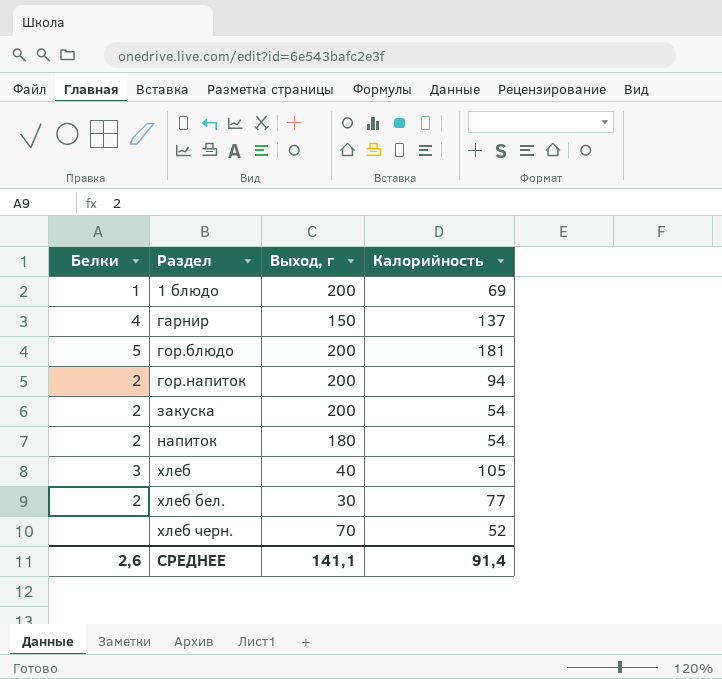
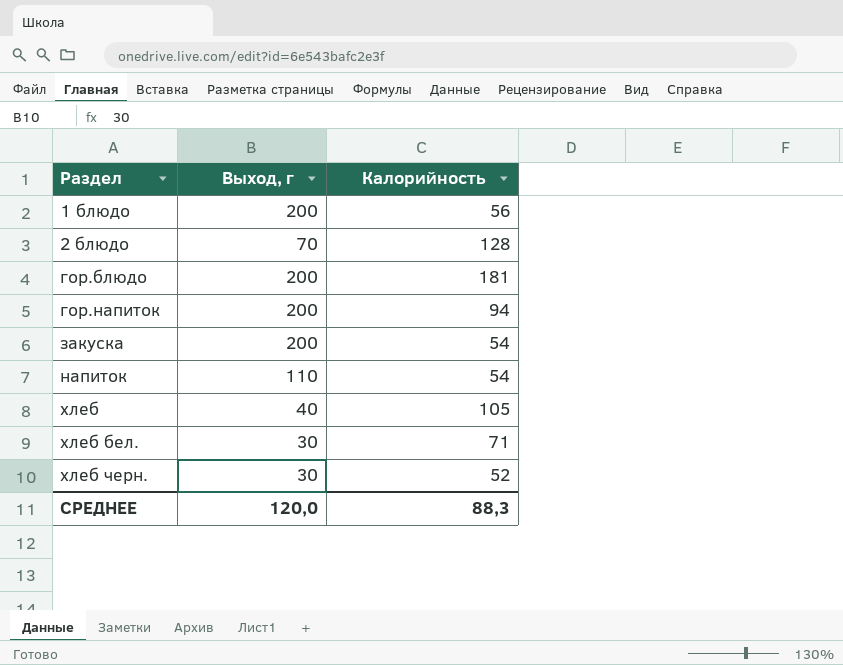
column Белки | position: 1 -> none
row гарнир: 4 | 150 | 137 -> none
1 блюдо | Калорийность: 69 -> 56
row 2 блюдо: none -> 70 | 128
напиток | Выход, г: 180 -> 110
хлеб бел. | Калорийность: 77 -> 71
хлеб черн. | Выход, г: 70 -> 30
СРЕДНЕЕ | Выход, г: 141,1 -> 120,0
СРЕДНЕЕ | Калорийность: 91,4 -> 88,3

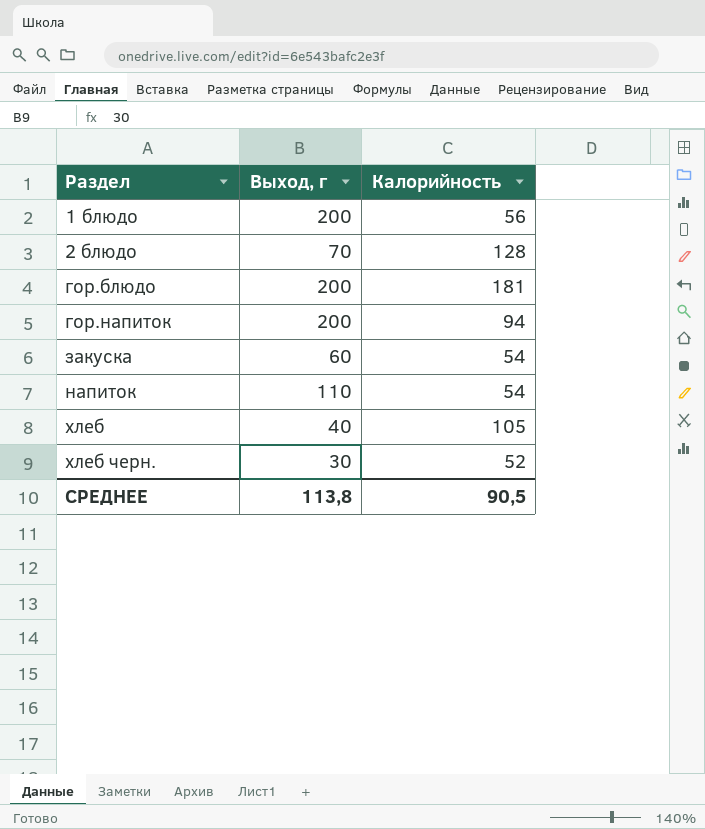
row хлеб бел.: 30 | 71 -> none
закуска | Выход, г: 200 -> 60
СРЕДНЕЕ | Выход, г: 120,0 -> 113,8
СРЕДНЕЕ | Калорийность: 88,3 -> 90,5

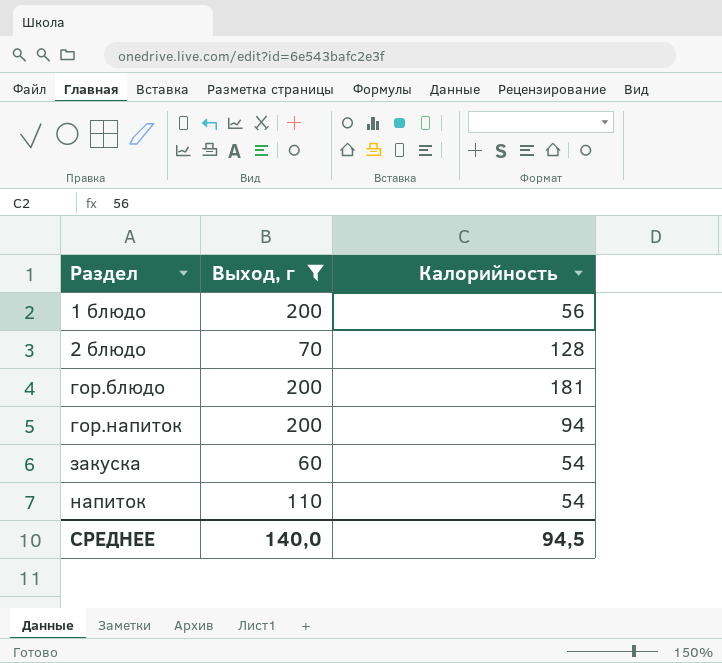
filter: none -> Выход, г >= 60
СРЕДНЕЕ | Выход, г: 113,8 -> 140,0
СРЕДНЕЕ | Калорийность: 90,5 -> 94,5

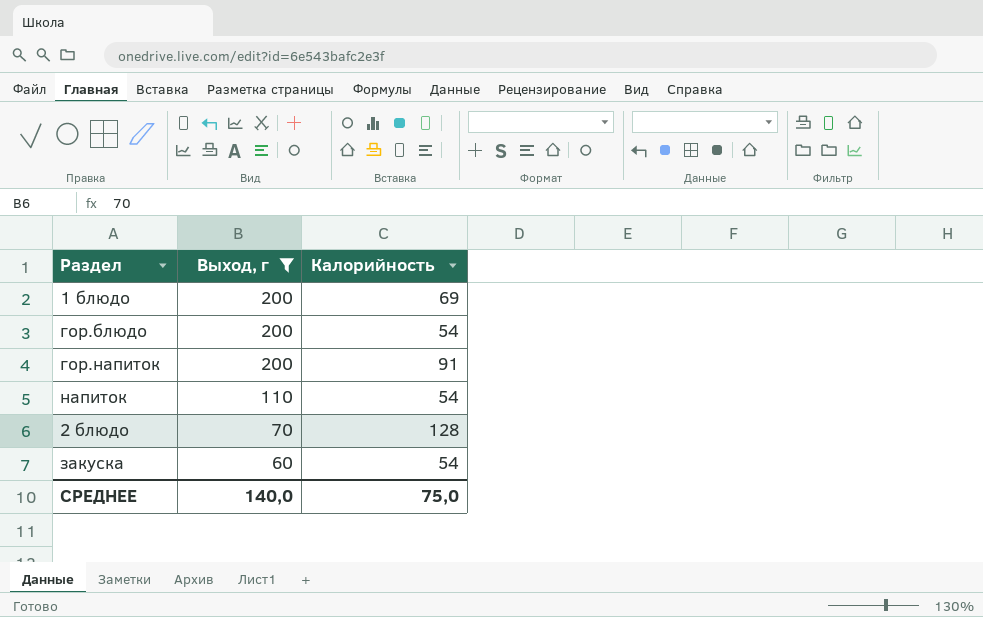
row order: Раздел ascending -> Выход, г descending
1 блюдо | Калорийность: 56 -> 69
гор.блюдо | Калорийность: 181 -> 54
гор.напиток | Калорийность: 94 -> 91
СРЕДНЕЕ | Калорийность: 94,5 -> 75,0

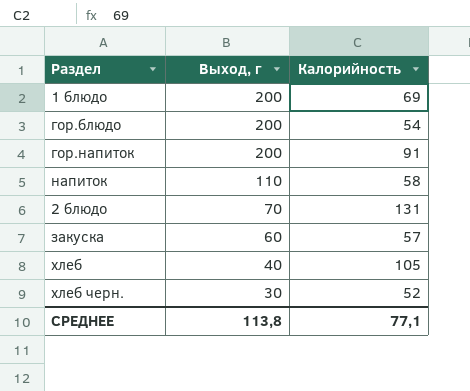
filter: Выход, г >= 60 -> none
напиток | Калорийность: 54 -> 58
2 блюдо | Калорийность: 128 -> 131
закуска | Калорийность: 54 -> 57
СРЕДНЕЕ | Выход, г: 140,0 -> 113,8
СРЕДНЕЕ | Калорийность: 75,0 -> 77,1

